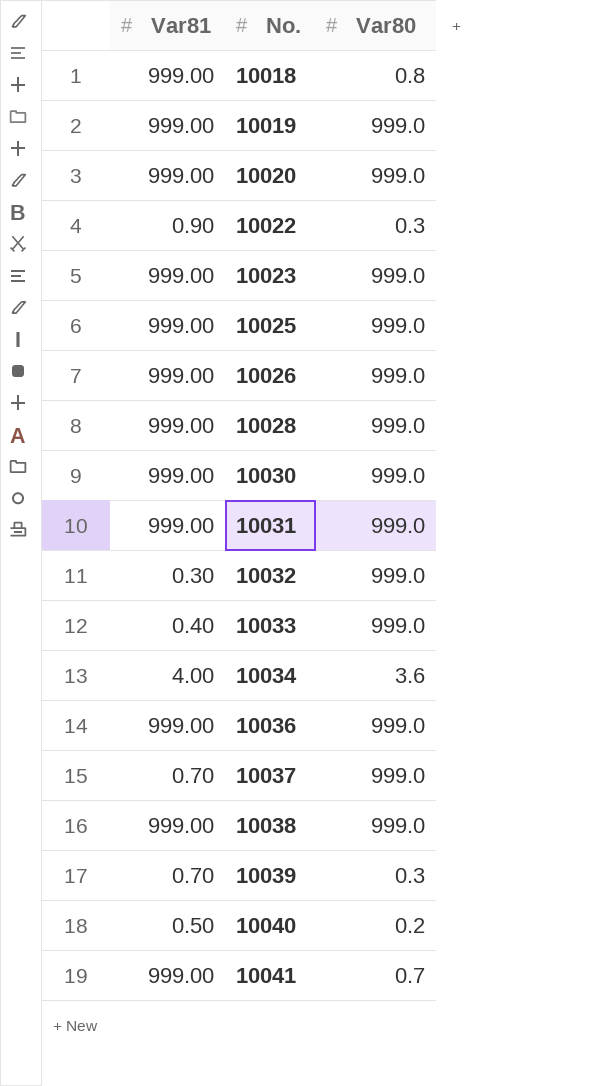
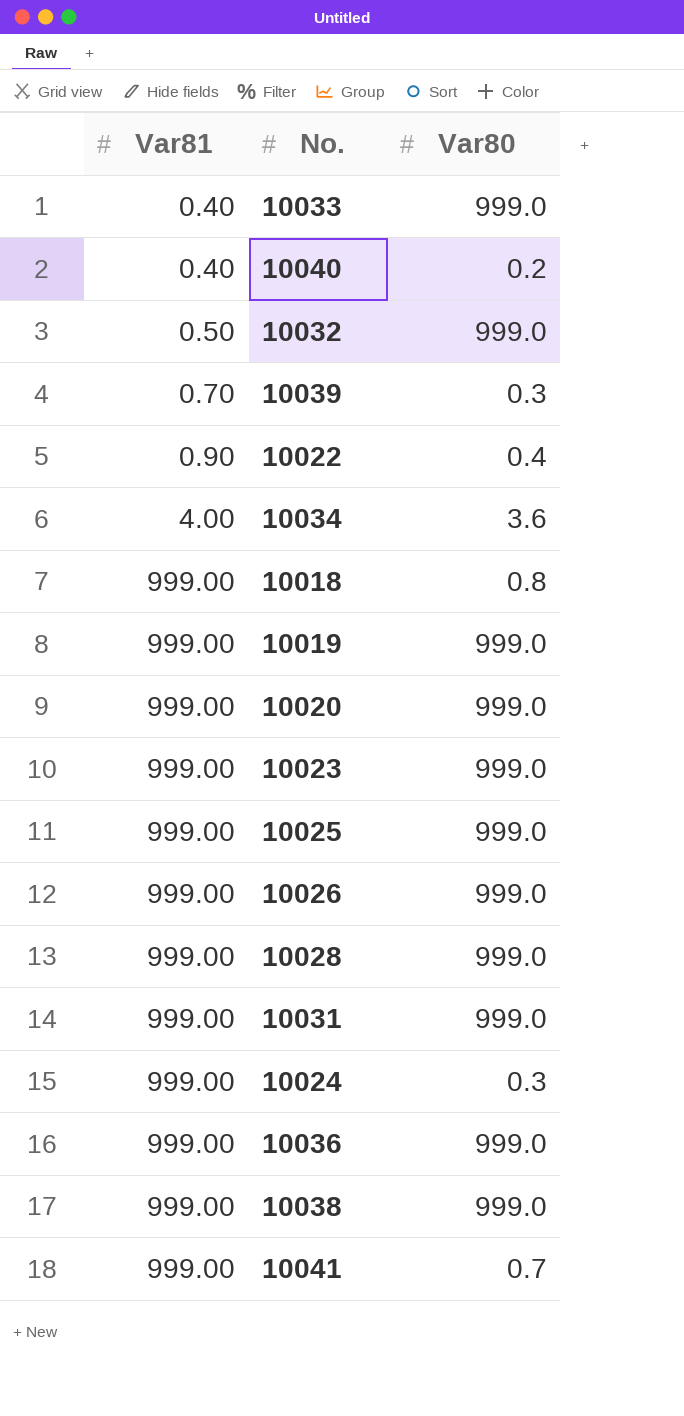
row order: No. ascending -> Var81 ascending
row 10030: 999.00 | 999.0 -> none
row 10037: 0.70 | 999.0 -> none
10040 | Var81: 0.50 -> 0.40
10032 | Var81: 0.30 -> 0.50
10022 | Var80: 0.3 -> 0.4
row 10024: none -> 999.00 | 0.3

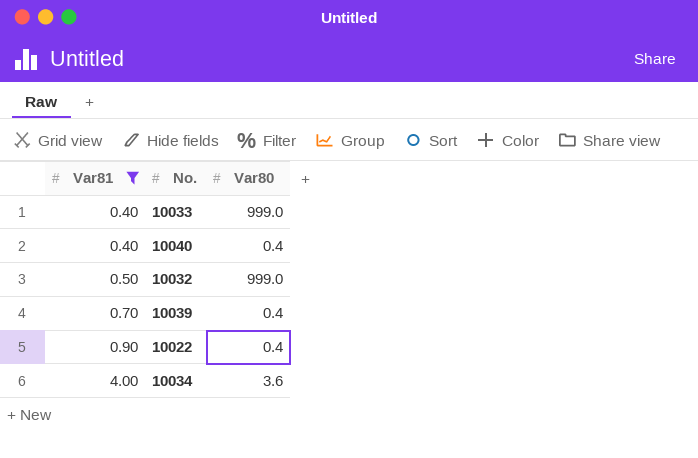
filter: none -> Var81 != 999.00
10040 | Var80: 0.2 -> 0.4
10039 | Var80: 0.3 -> 0.4

